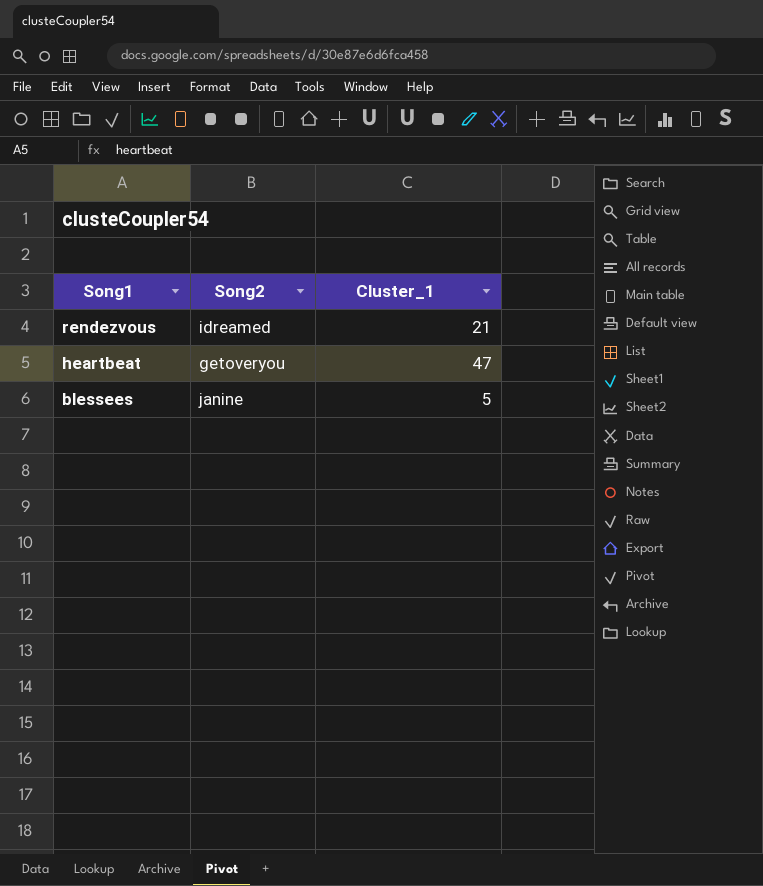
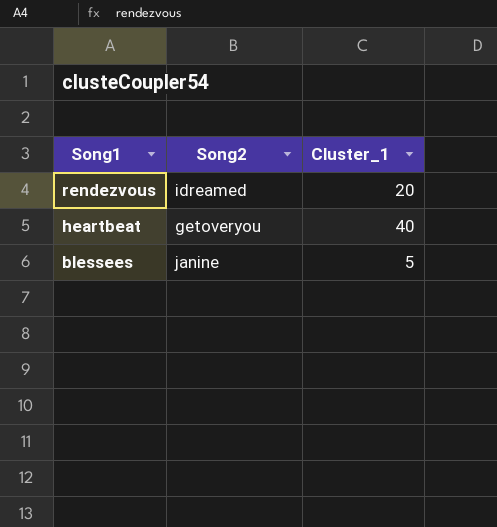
rendezvous | Cluster_1: 21 -> 20
heartbeat | Cluster_1: 47 -> 40

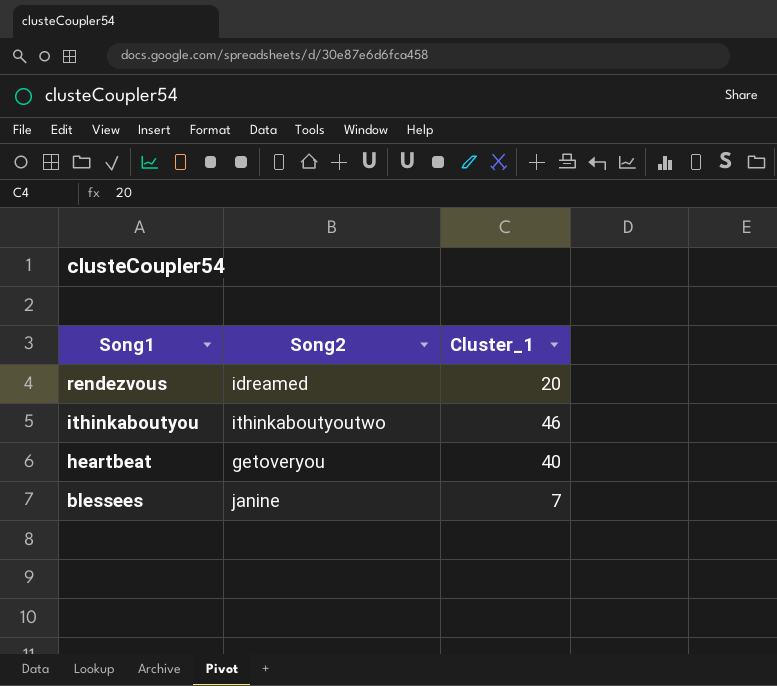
row ithinkaboutyou: none -> ithinkaboutyoutwo | 46
blessees | Cluster_1: 5 -> 7

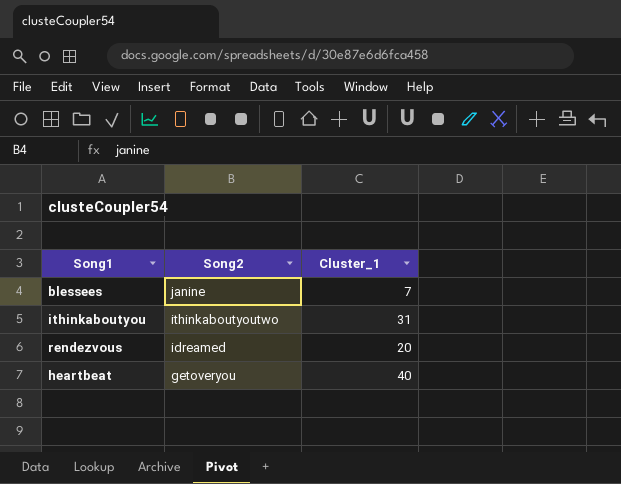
row order: Song1 descending -> Song2 descending
ithinkaboutyou | Cluster_1: 46 -> 31

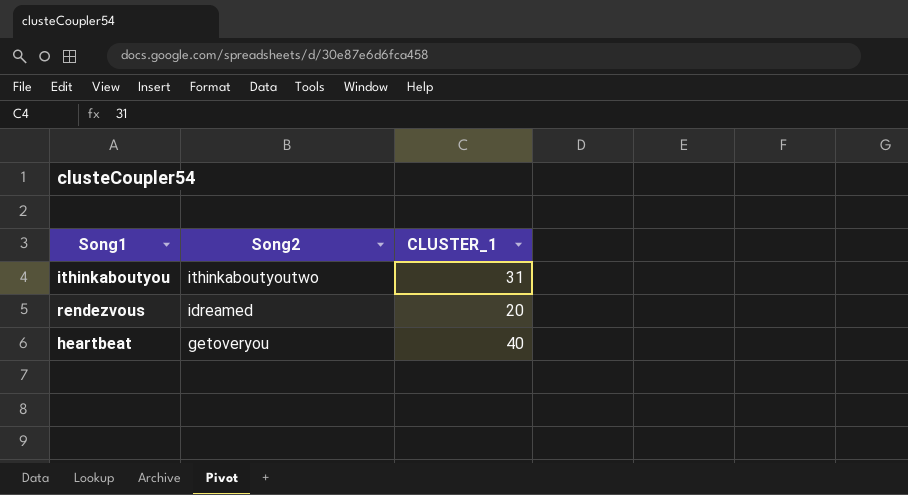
column name: Cluster_1 -> CLUSTER_1
row blessees: janine | 7 -> none

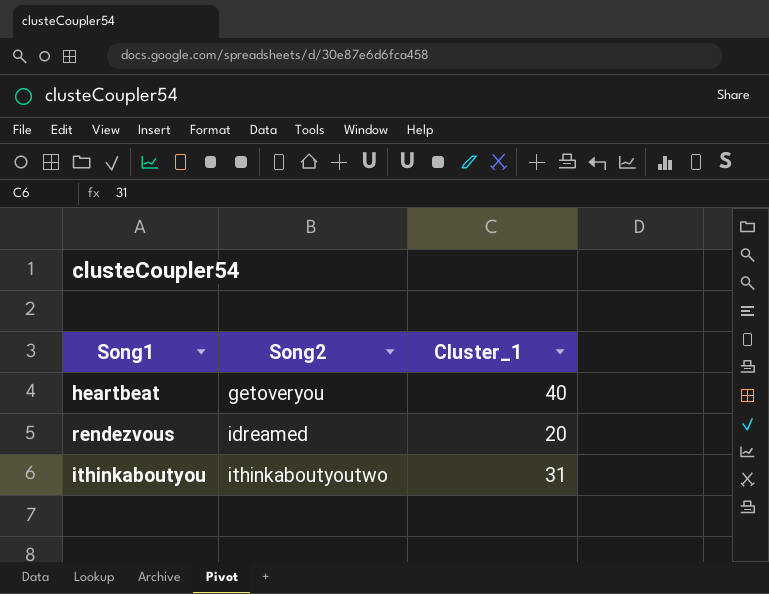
row order: Song2 descending -> Song2 ascending
column name: CLUSTER_1 -> Cluster_1

